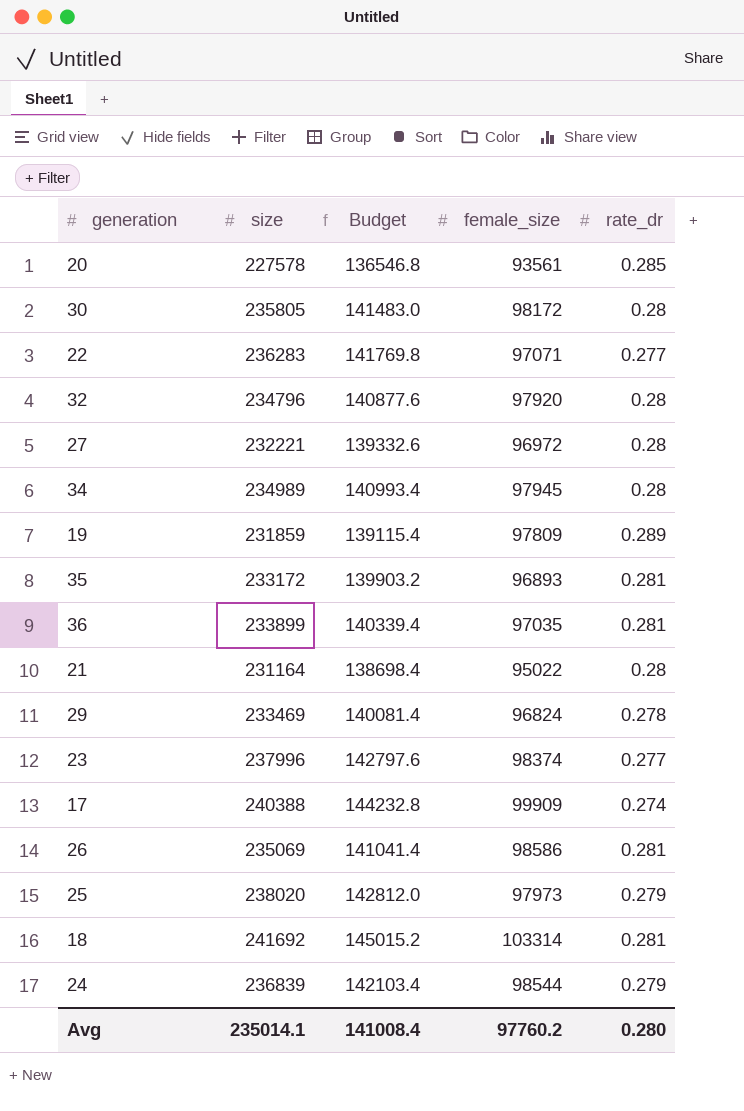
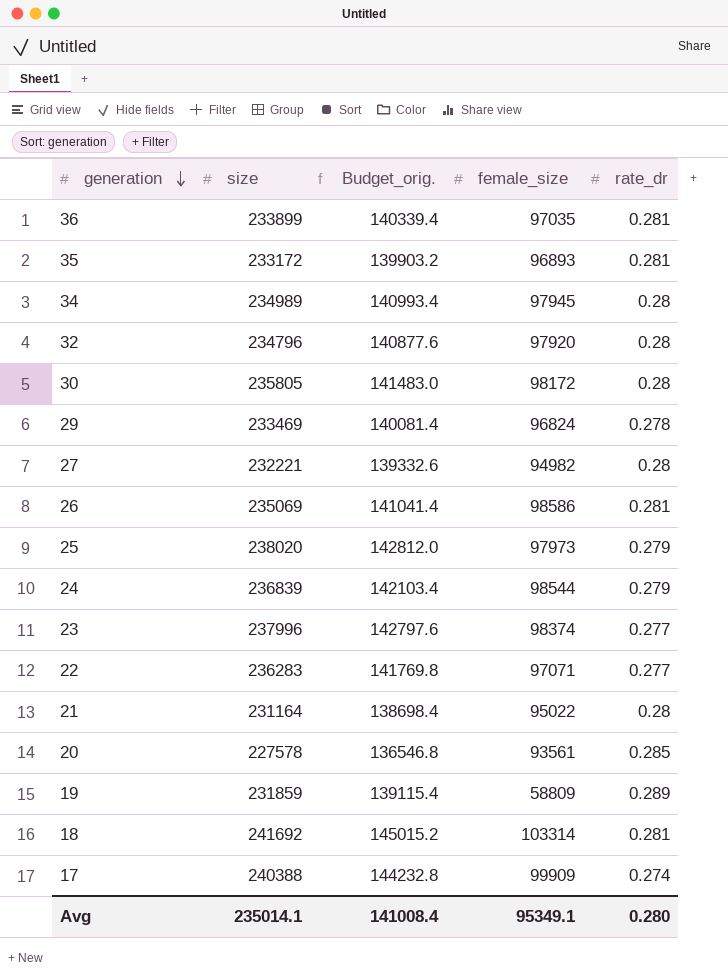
row order: none -> generation descending
column name: Budget -> Budget_orig.
27 | female_size: 96972 -> 94982
19 | female_size: 97809 -> 58809
Avg | female_size: 97760.2 -> 95349.1

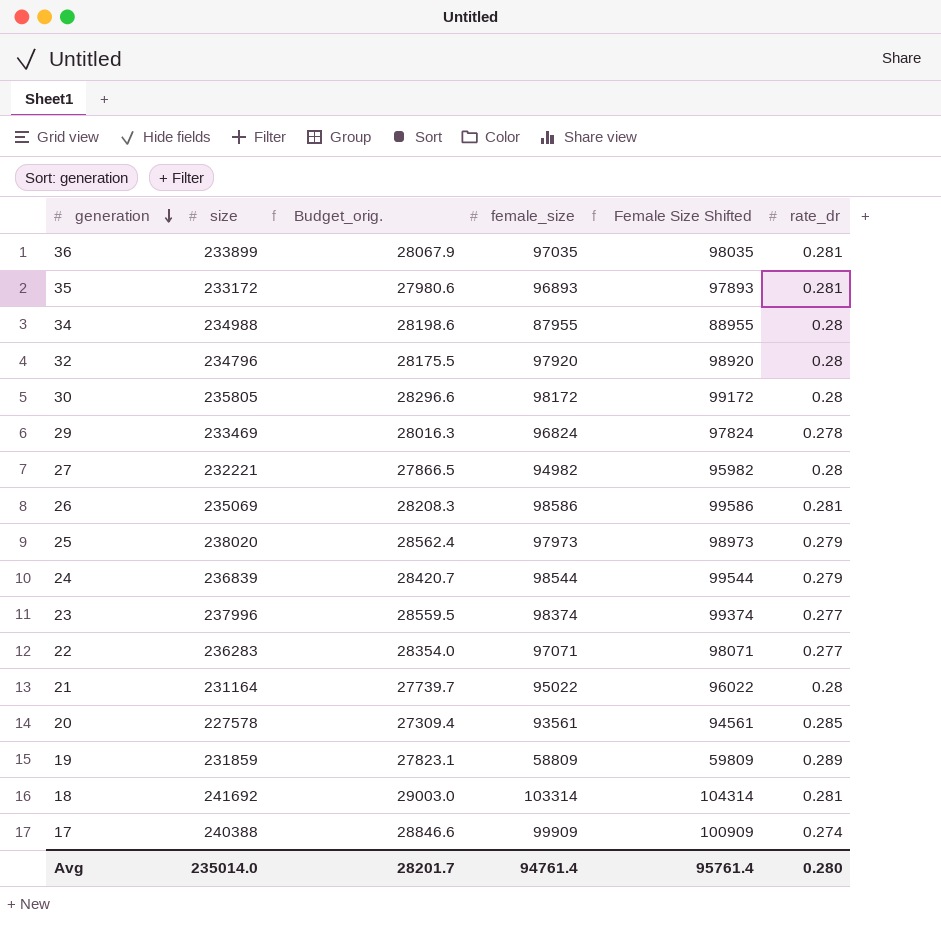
column Budget_orig. | formula: [size] * 0.6 -> [size] * 0.12
column Female Size Shifted | formula: none -> [female_size] + 1000
34 | size: 234989 -> 234988
34 | female_size: 97945 -> 87955
Avg | size: 235014.1 -> 235014.0
Avg | Budget_orig.: 141008.4 -> 28201.7
Avg | female_size: 95349.1 -> 94761.4

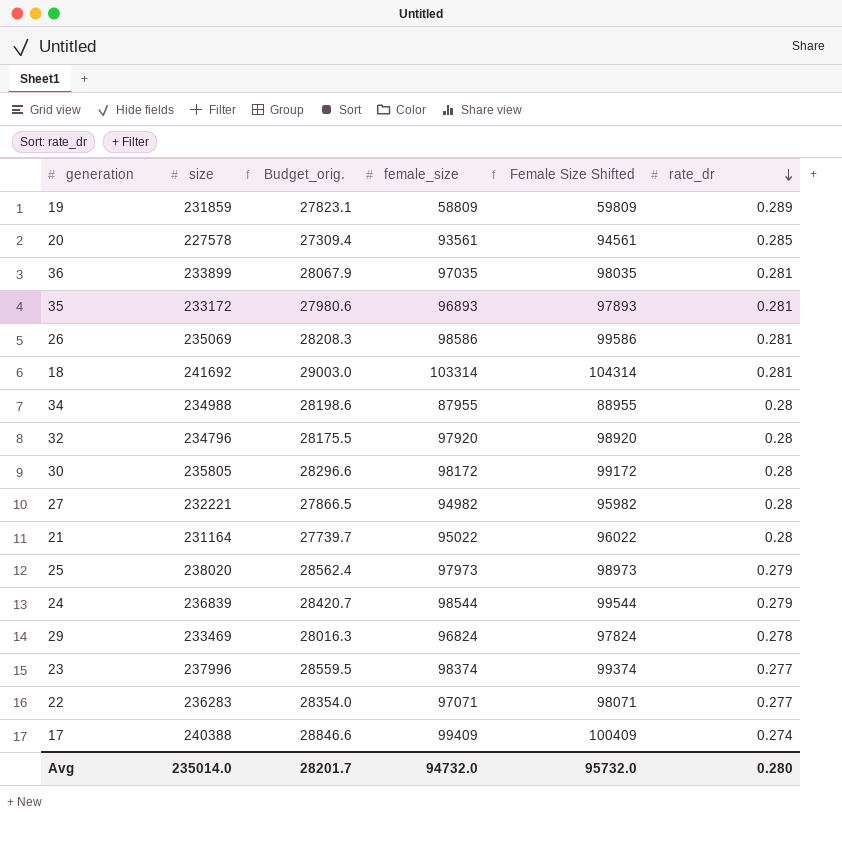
row order: generation descending -> rate_dr descending
17 | female_size: 99909 -> 99409
17 | Female Size Shifted: 100909 -> 100409
Avg | female_size: 94761.4 -> 94732.0
Avg | Female Size Shifted: 95761.4 -> 95732.0

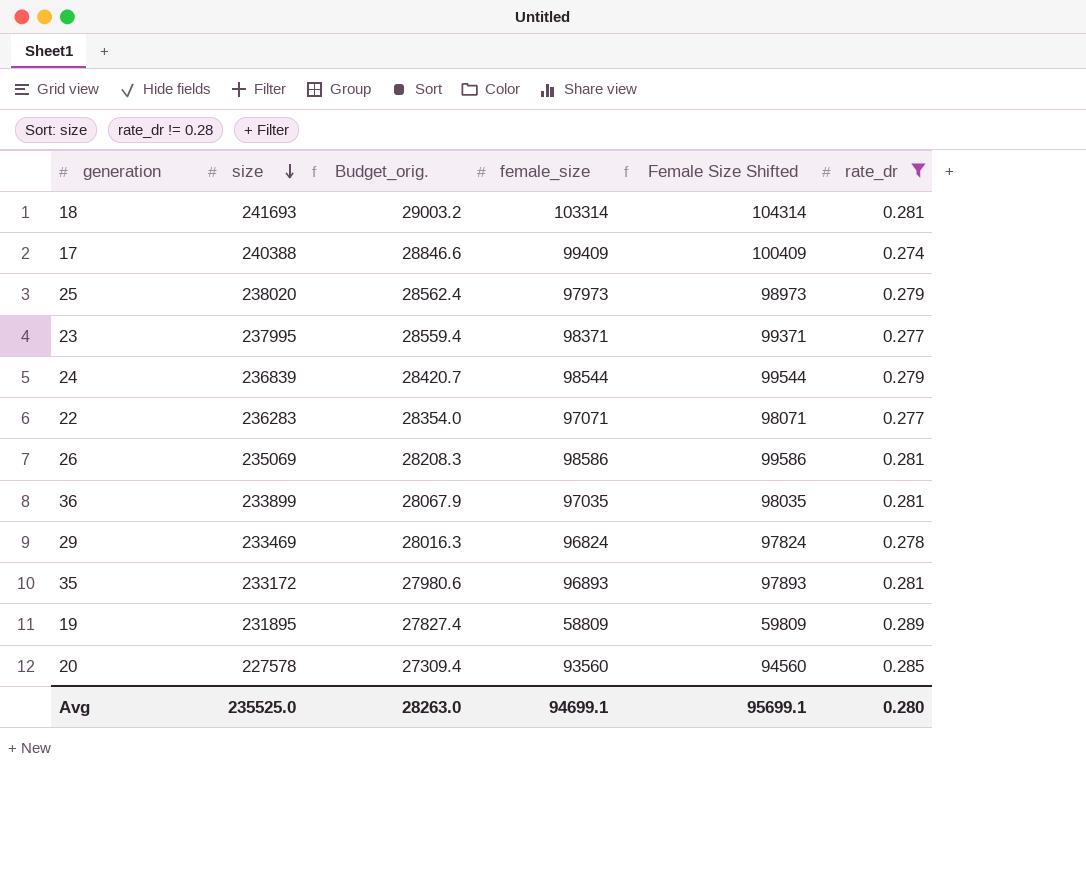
filter: none -> rate_dr != 0.28
row order: rate_dr descending -> size descending
18 | size: 241692 -> 241693
18 | Budget_orig.: 29003.0 -> 29003.2
23 | size: 237996 -> 237995
23 | Budget_orig.: 28559.5 -> 28559.4
23 | female_size: 98374 -> 98371
23 | Female Size Shifted: 99374 -> 99371
19 | size: 231859 -> 231895
19 | Budget_orig.: 27823.1 -> 27827.4
20 | female_size: 93561 -> 93560
20 | Female Size Shifted: 94561 -> 94560
Avg | size: 235014.0 -> 235525.0
Avg | Budget_orig.: 28201.7 -> 28263.0
Avg | female_size: 94732.0 -> 94699.1
Avg | Female Size Shifted: 95732.0 -> 95699.1

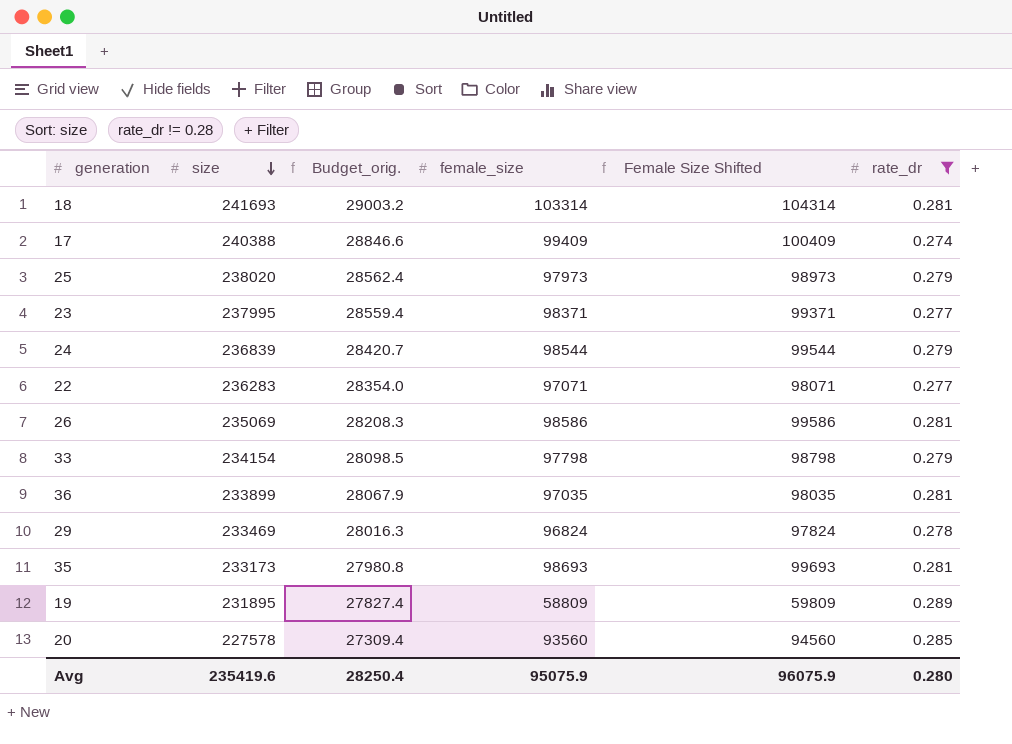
row 33: none -> 234154 | 28098.5 | 97798 | 98798 | 0.279
35 | size: 233172 -> 233173
35 | Budget_orig.: 27980.6 -> 27980.8
35 | female_size: 96893 -> 98693
35 | Female Size Shifted: 97893 -> 99693
Avg | size: 235525.0 -> 235419.6
Avg | Budget_orig.: 28263.0 -> 28250.4
Avg | female_size: 94699.1 -> 95075.9
Avg | Female Size Shifted: 95699.1 -> 96075.9

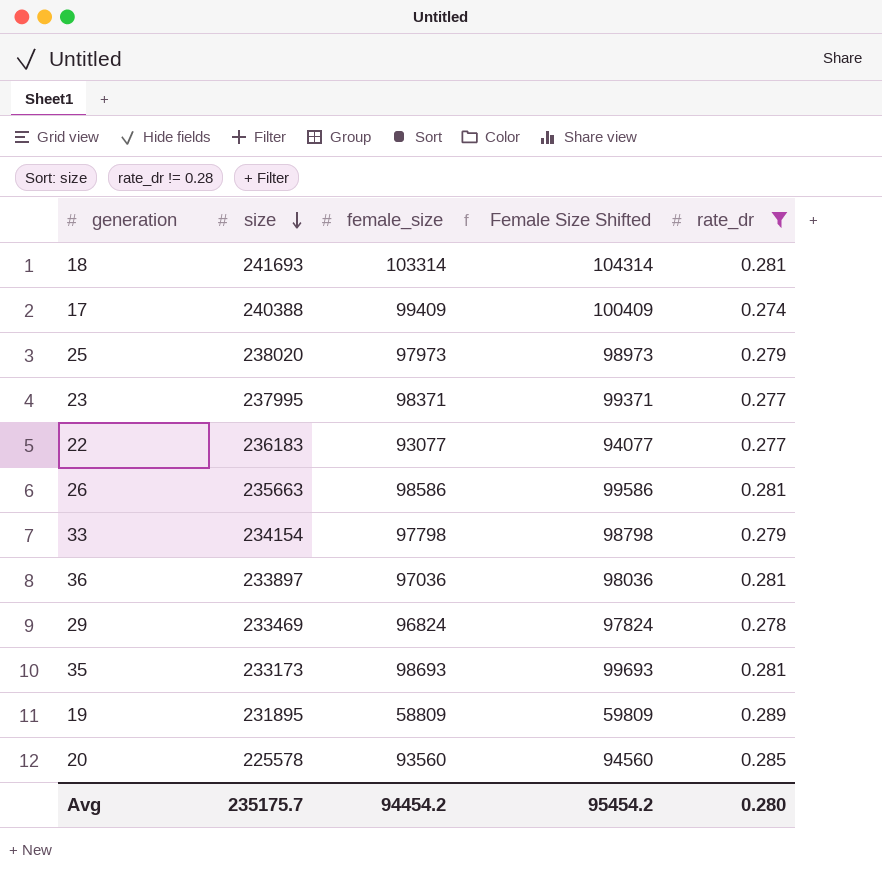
column Budget_orig. | formula: [size] * 0.12 -> none
row 24: 236839 | 28420.7 | 98544 | 99544 | 0.279 -> none
22 | size: 236283 -> 236183
22 | female_size: 97071 -> 93077
22 | Female Size Shifted: 98071 -> 94077
26 | size: 235069 -> 235663
36 | size: 233899 -> 233897
36 | female_size: 97035 -> 97036
36 | Female Size Shifted: 98035 -> 98036
20 | size: 227578 -> 225578
Avg | size: 235419.6 -> 235175.7
Avg | female_size: 95075.9 -> 94454.2
Avg | Female Size Shifted: 96075.9 -> 95454.2

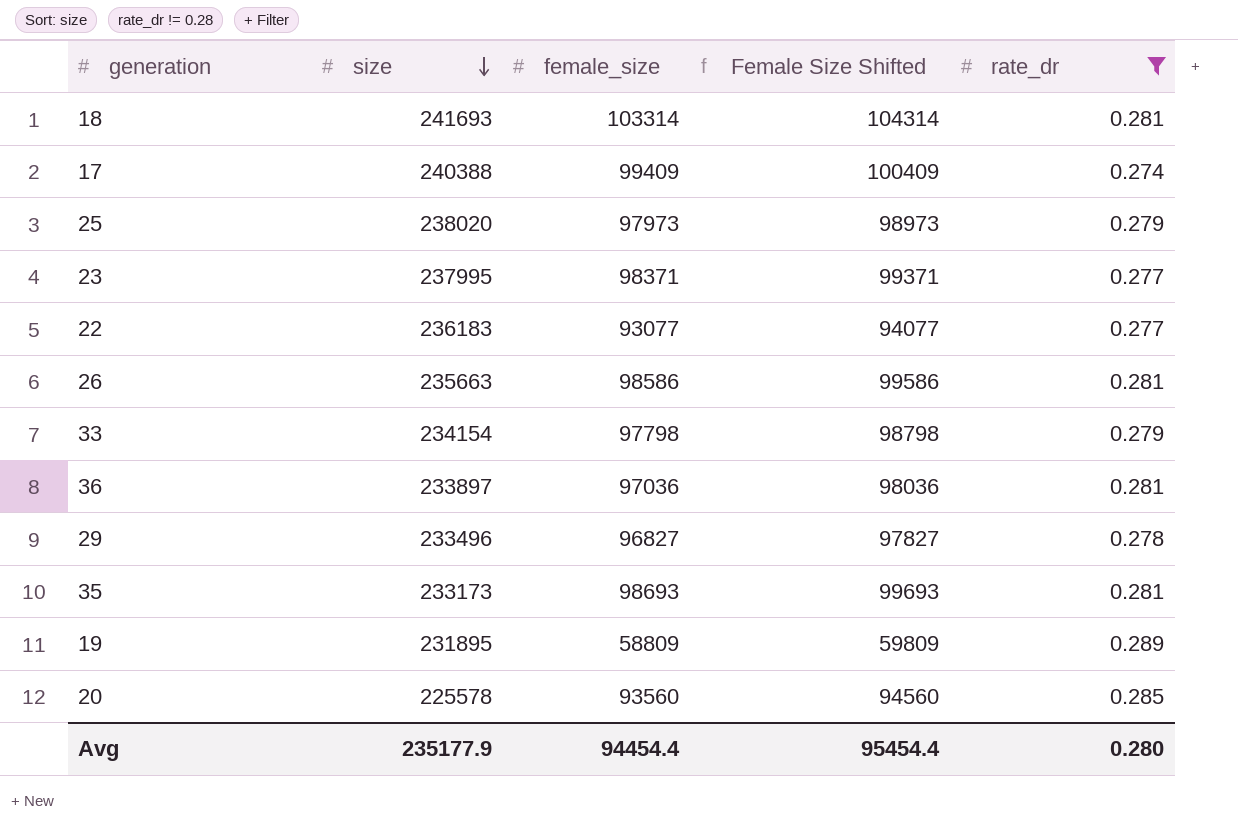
29 | size: 233469 -> 233496
29 | female_size: 96824 -> 96827
29 | Female Size Shifted: 97824 -> 97827
Avg | size: 235175.7 -> 235177.9
Avg | female_size: 94454.2 -> 94454.4
Avg | Female Size Shifted: 95454.2 -> 95454.4

